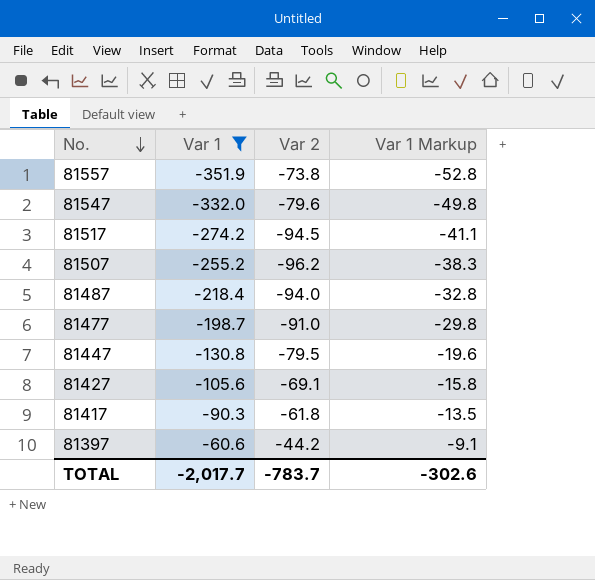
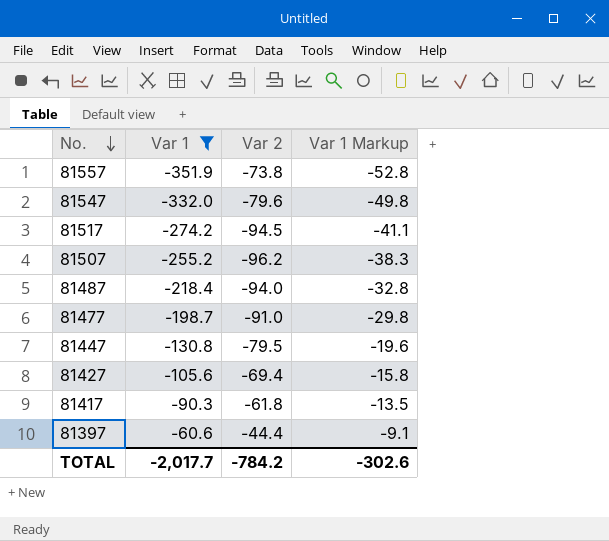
81427 | Var 2: -69.1 -> -69.4
81397 | Var 2: -44.2 -> -44.4
TOTAL | Var 2: -783.7 -> -784.2

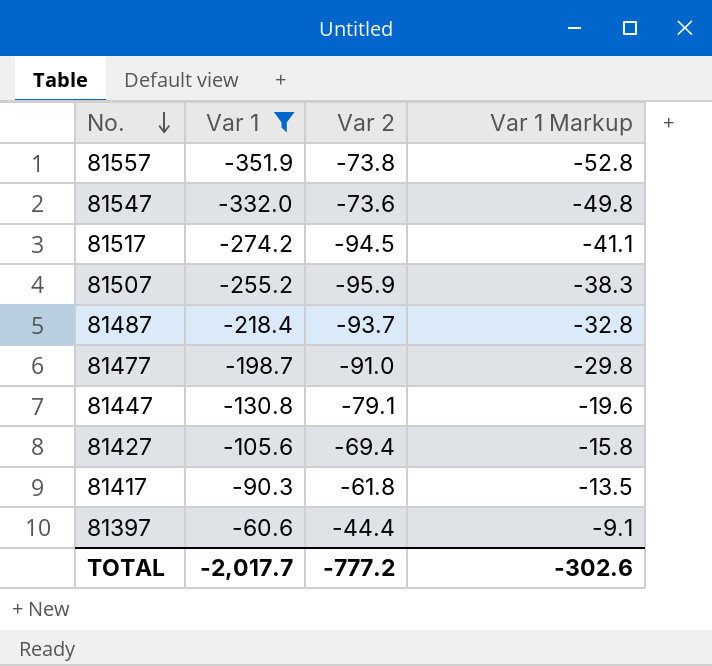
81547 | Var 2: -79.6 -> -73.6
81507 | Var 2: -96.2 -> -95.9
81487 | Var 2: -94.0 -> -93.7
81447 | Var 2: -79.5 -> -79.1
TOTAL | Var 2: -784.2 -> -777.2

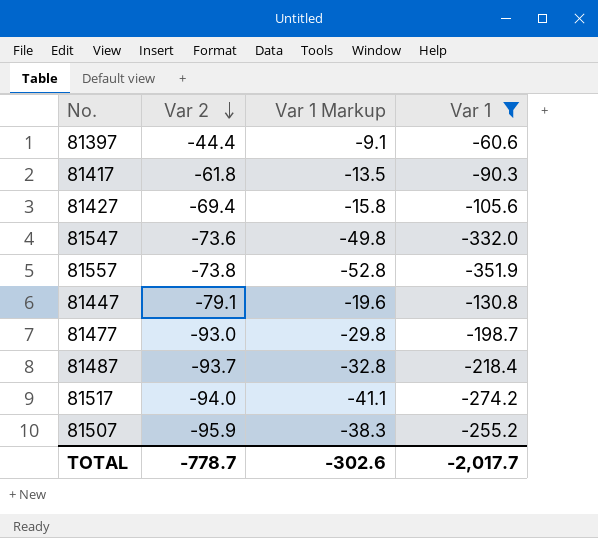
row order: No. descending -> Var 2 descending
column Var 1 | position: 2 -> 4
81477 | Var 2: -91.0 -> -93.0
81517 | Var 2: -94.5 -> -94.0
TOTAL | Var 2: -777.2 -> -778.7

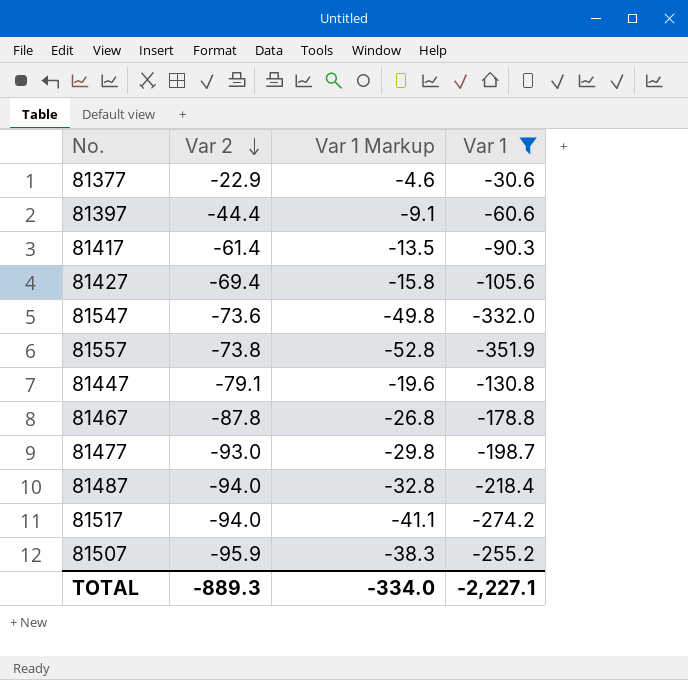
row 81377: none -> -22.9 | -4.6 | -30.6
81417 | Var 2: -61.8 -> -61.4
row 81467: none -> -87.8 | -26.8 | -178.8
81487 | Var 2: -93.7 -> -94.0
TOTAL | Var 2: -778.7 -> -889.3
TOTAL | Var 1 Markup: -302.6 -> -334.0
TOTAL | Var 1: -2,017.7 -> -2,227.1

